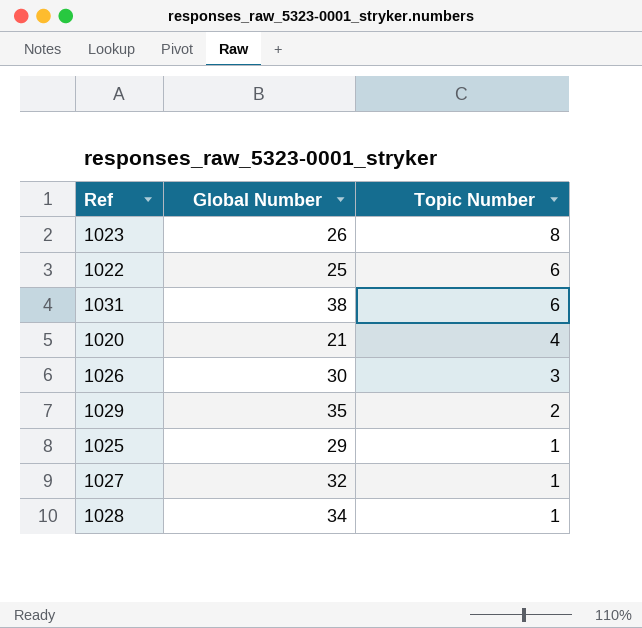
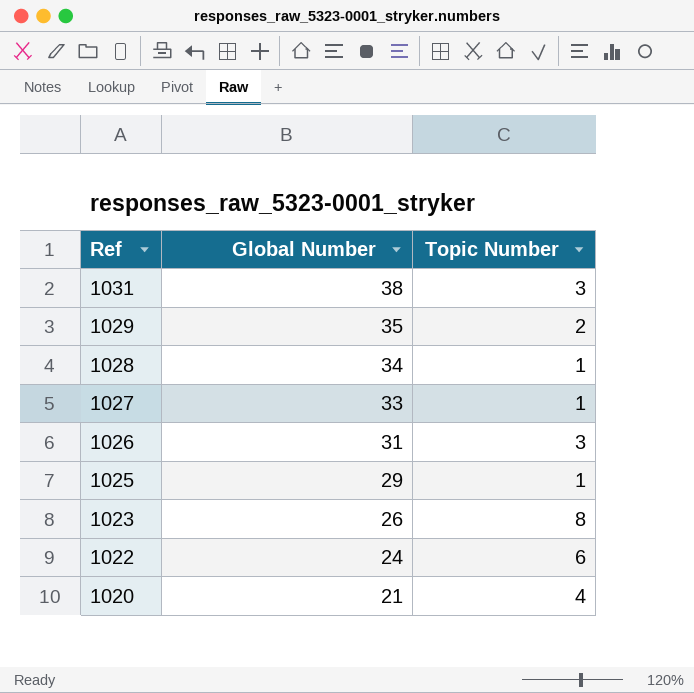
row order: Topic Number descending -> Ref descending
1031 | Topic Number: 6 -> 3
1027 | Global Number: 32 -> 33
1026 | Global Number: 30 -> 31
1022 | Global Number: 25 -> 24

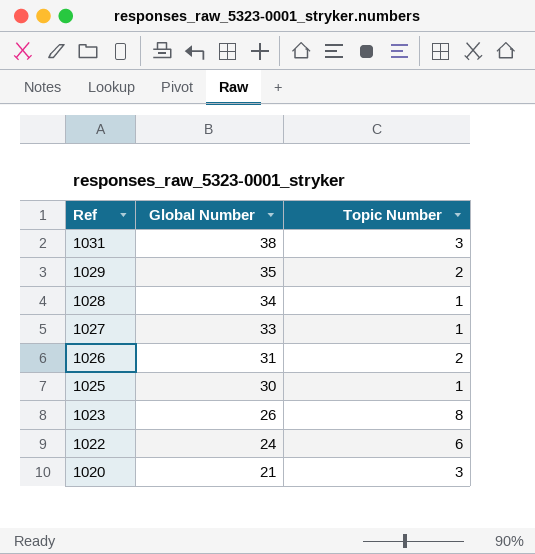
1026 | Topic Number: 3 -> 2
1025 | Global Number: 29 -> 30
1020 | Topic Number: 4 -> 3

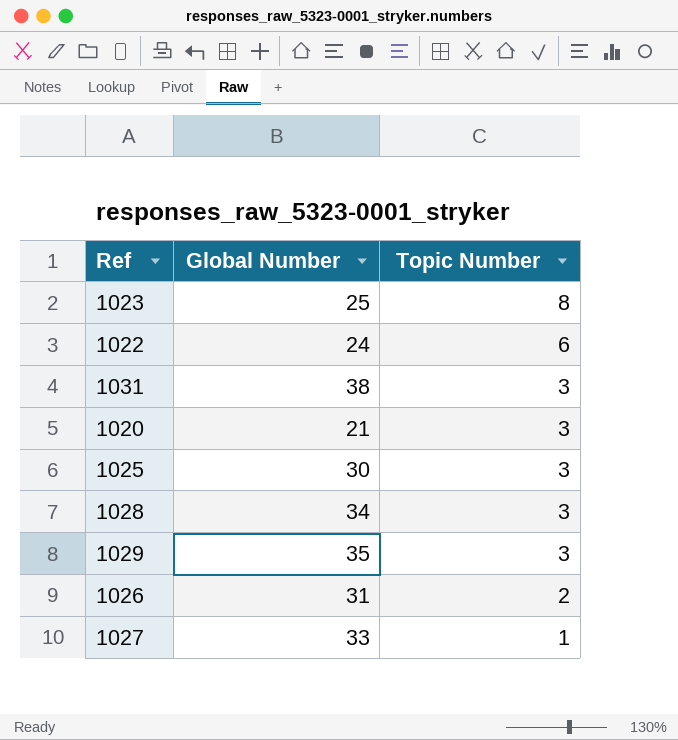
row order: Ref descending -> Topic Number descending
1023 | Global Number: 26 -> 25
1025 | Topic Number: 1 -> 3
1028 | Topic Number: 1 -> 3
1029 | Topic Number: 2 -> 3

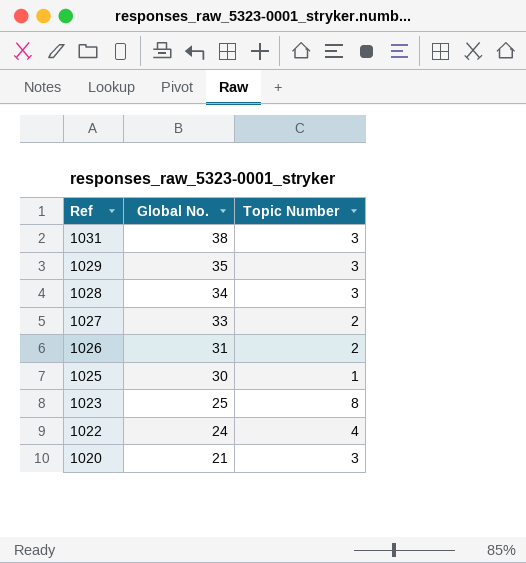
row order: Topic Number descending -> Ref descending
column name: Global Number -> Global No.
1027 | Topic Number: 1 -> 2
1025 | Topic Number: 3 -> 1
1022 | Topic Number: 6 -> 4

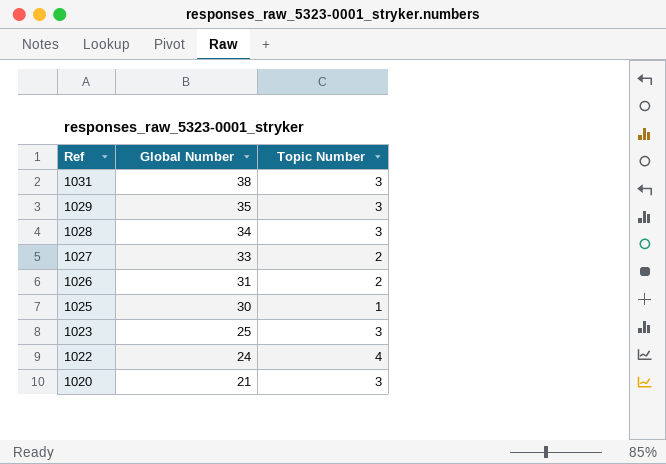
column name: Global No. -> Global Number
1023 | Topic Number: 8 -> 3

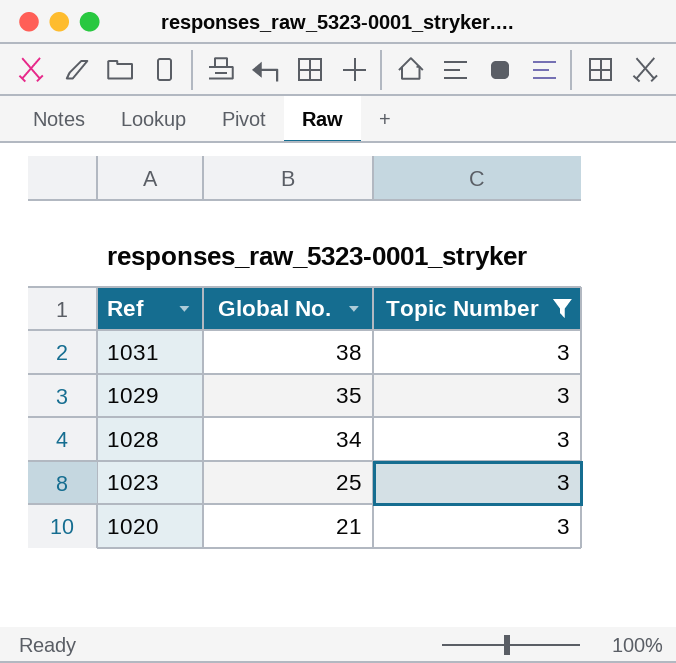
filter: none -> Topic Number = 3
column name: Global Number -> Global No.

